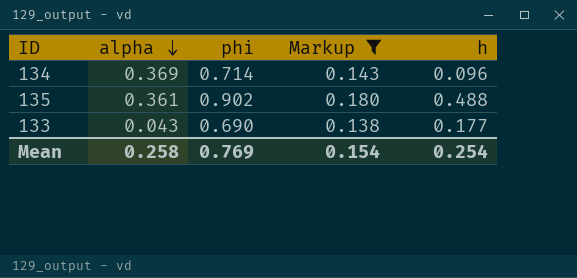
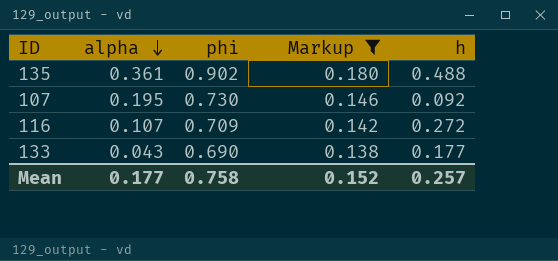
row 134: 0.369 | 0.714 | 0.143 | 0.096 -> none
row 107: none -> 0.195 | 0.730 | 0.146 | 0.092
row 116: none -> 0.107 | 0.709 | 0.142 | 0.272
Mean | alpha: 0.258 -> 0.177
Mean | phi: 0.769 -> 0.758
Mean | Markup: 0.154 -> 0.152
Mean | h: 0.254 -> 0.257

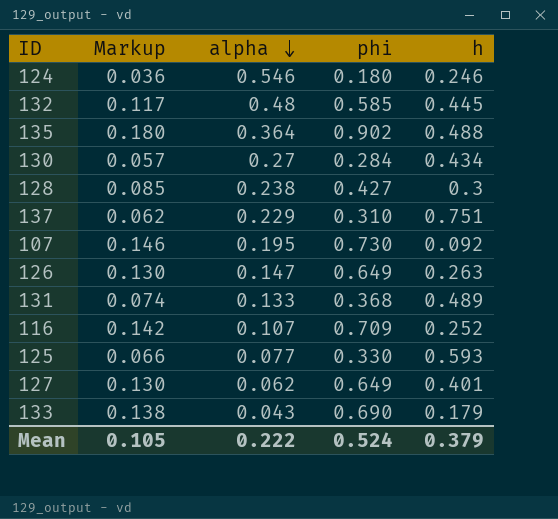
filter: Markup >= 0.138 -> none
column Markup | position: 4 -> 2
135 | alpha: 0.361 -> 0.364
116 | h: 0.272 -> 0.252
133 | h: 0.177 -> 0.179
Mean | Markup: 0.152 -> 0.105
Mean | alpha: 0.177 -> 0.222
Mean | phi: 0.758 -> 0.524
Mean | h: 0.257 -> 0.379

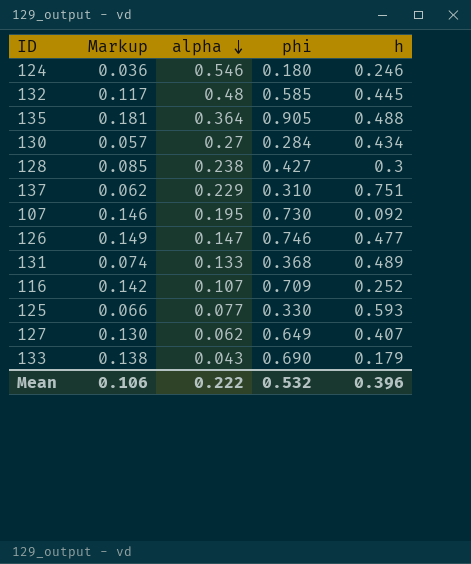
135 | Markup: 0.180 -> 0.181
135 | phi: 0.902 -> 0.905
126 | Markup: 0.130 -> 0.149
126 | phi: 0.649 -> 0.746
126 | h: 0.263 -> 0.477
127 | h: 0.401 -> 0.407
Mean | Markup: 0.105 -> 0.106
Mean | phi: 0.524 -> 0.532
Mean | h: 0.379 -> 0.396

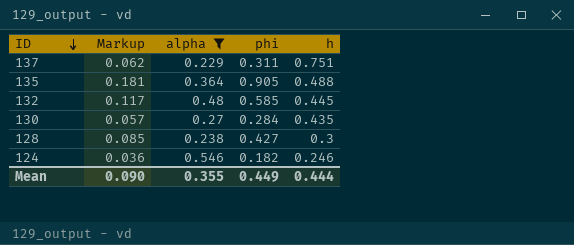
filter: none -> alpha >= 0.229
row order: alpha descending -> ID descending
137 | phi: 0.310 -> 0.311
130 | h: 0.434 -> 0.435
124 | phi: 0.180 -> 0.182
Mean | Markup: 0.106 -> 0.090
Mean | alpha: 0.222 -> 0.355
Mean | phi: 0.532 -> 0.449
Mean | h: 0.396 -> 0.444

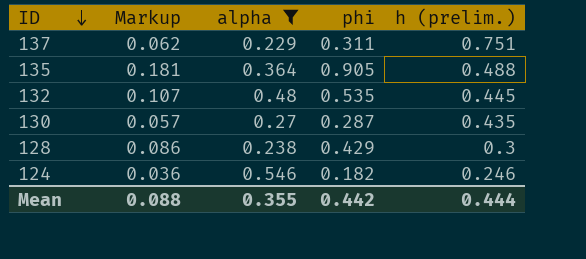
column name: h -> h (prelim.)
132 | Markup: 0.117 -> 0.107
132 | phi: 0.585 -> 0.535
130 | phi: 0.284 -> 0.287
128 | Markup: 0.085 -> 0.086
128 | phi: 0.427 -> 0.429
Mean | Markup: 0.090 -> 0.088
Mean | phi: 0.449 -> 0.442

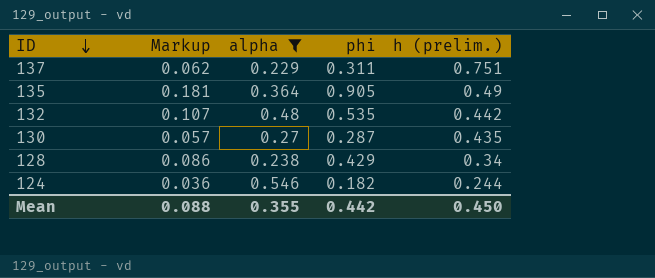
135 | h (prelim.): 0.488 -> 0.49
132 | h (prelim.): 0.445 -> 0.442
128 | h (prelim.): 0.3 -> 0.34
124 | h (prelim.): 0.246 -> 0.244
Mean | h (prelim.): 0.444 -> 0.450

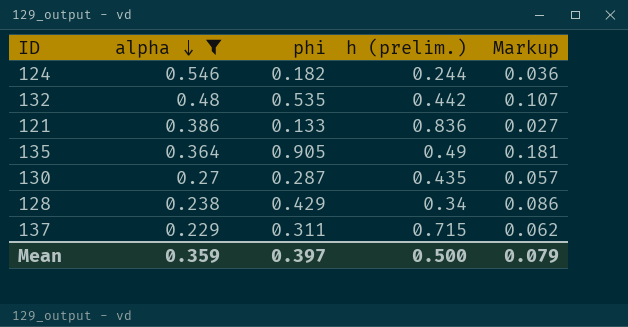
row order: ID descending -> alpha descending
column Markup | position: 2 -> 5
row 121: none -> 0.386 | 0.133 | 0.836 | 0.027
137 | h (prelim.): 0.751 -> 0.715
Mean | alpha: 0.355 -> 0.359
Mean | phi: 0.442 -> 0.397
Mean | h (prelim.): 0.450 -> 0.500
Mean | Markup: 0.088 -> 0.079

